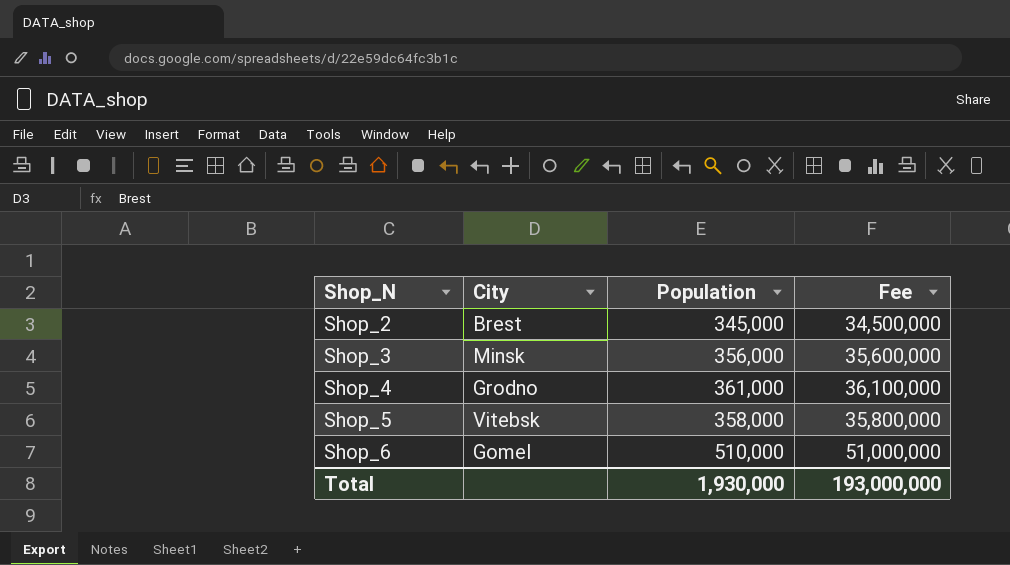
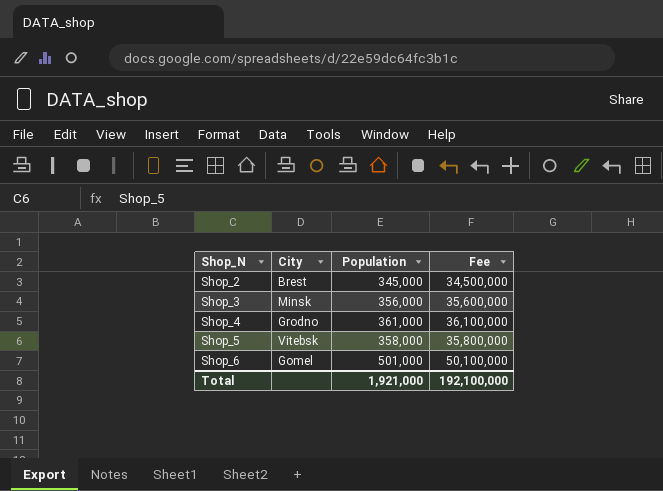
Shop_6 | Population: 510,000 -> 501,000
Shop_6 | Fee: 51,000,000 -> 50,100,000
Total | Population: 1,930,000 -> 1,921,000
Total | Fee: 193,000,000 -> 192,100,000

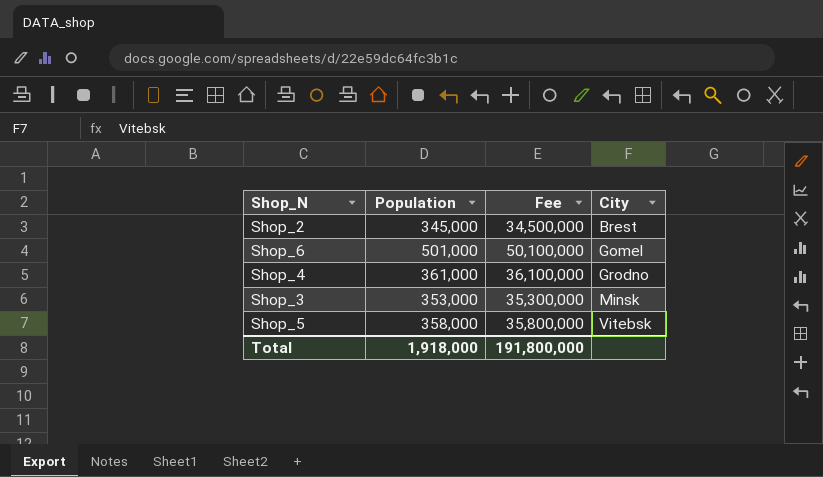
row order: Shop_N ascending -> City ascending
column City | position: 2 -> 4
Shop_3 | Population: 356,000 -> 353,000
Shop_3 | Fee: 35,600,000 -> 35,300,000
Total | Population: 1,921,000 -> 1,918,000
Total | Fee: 192,100,000 -> 191,800,000

